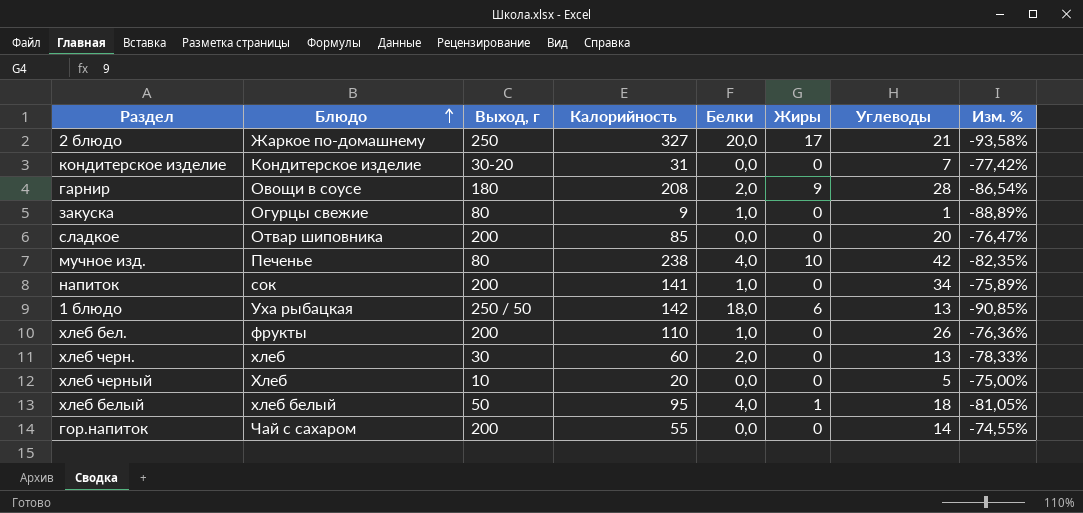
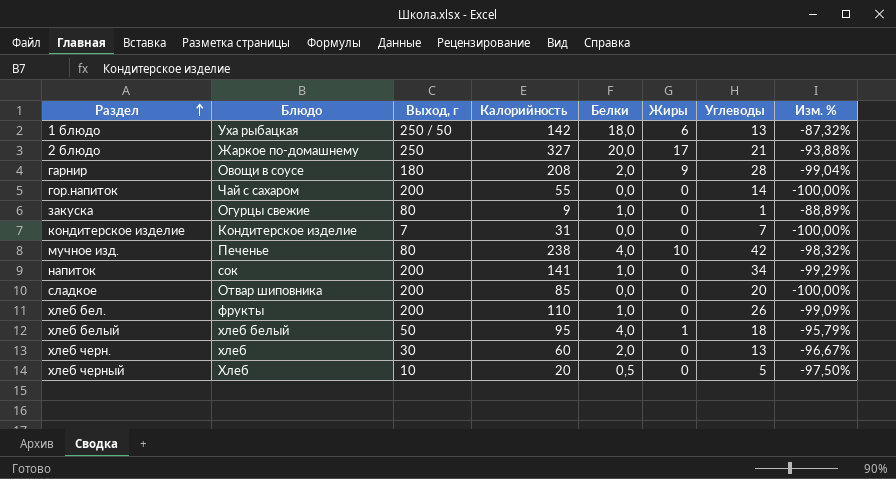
row order: Блюдо ascending -> Раздел ascending
column Изм. % | formula: ([Углеводы] - [Калорийность]) / [Калорийность] -> ([Белки] - [Калорийность]) / [Калорийность]
кондитерское изделие | Выход, г: 30-20 -> 7
хлеб черный | Белки: 0,0 -> 0,5

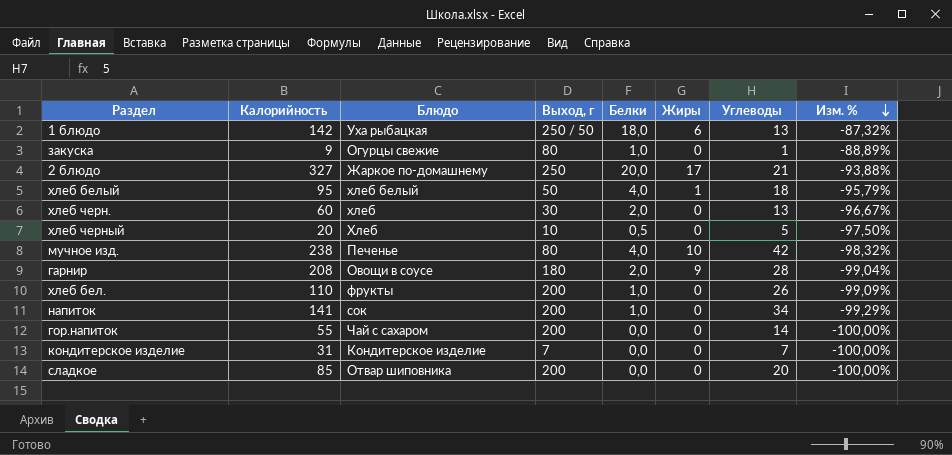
row order: Раздел ascending -> Изм. % descending
column Калорийность | position: 4 -> 2

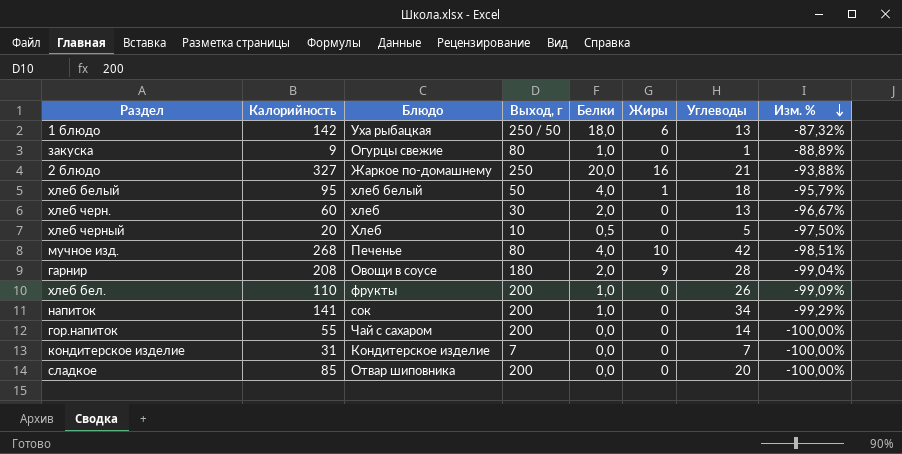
2 блюдо | Жиры: 17 -> 16
мучное изд. | Калорийность: 238 -> 268
мучное изд. | Изм. %: -98,32% -> -98,51%

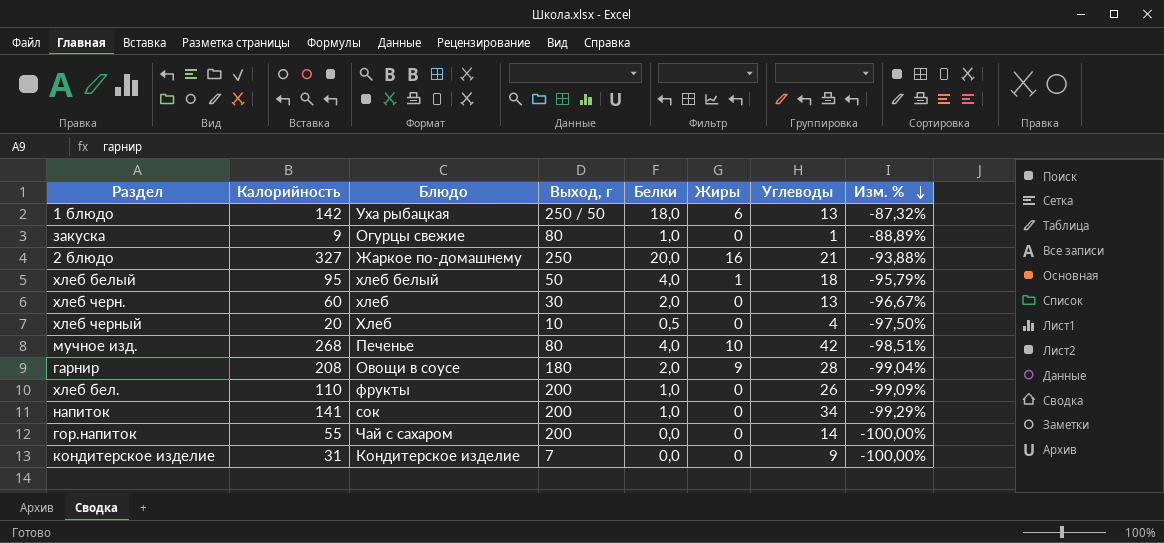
row сладкое: 85 | Отвар шиповника | 200 | 0,0 | 0 | 20 | -100,00% -> none
хлеб черный | Углеводы: 5 -> 4
кондитерское изделие | Углеводы: 7 -> 9

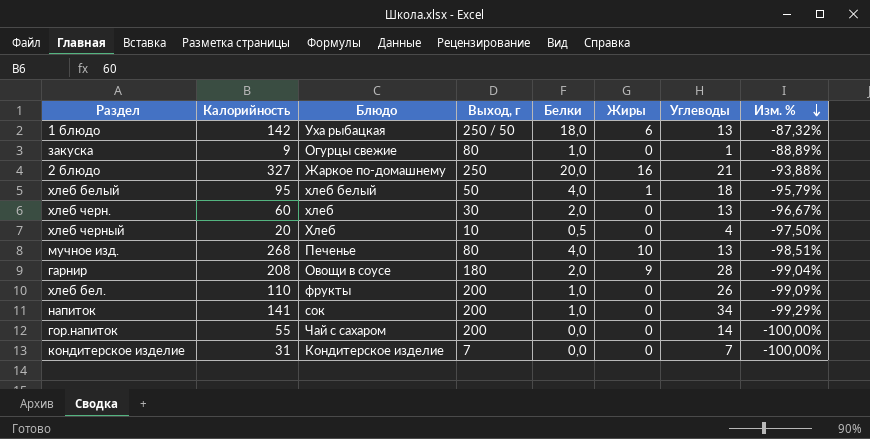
мучное изд. | Углеводы: 42 -> 13
кондитерское изделие | Углеводы: 9 -> 7

